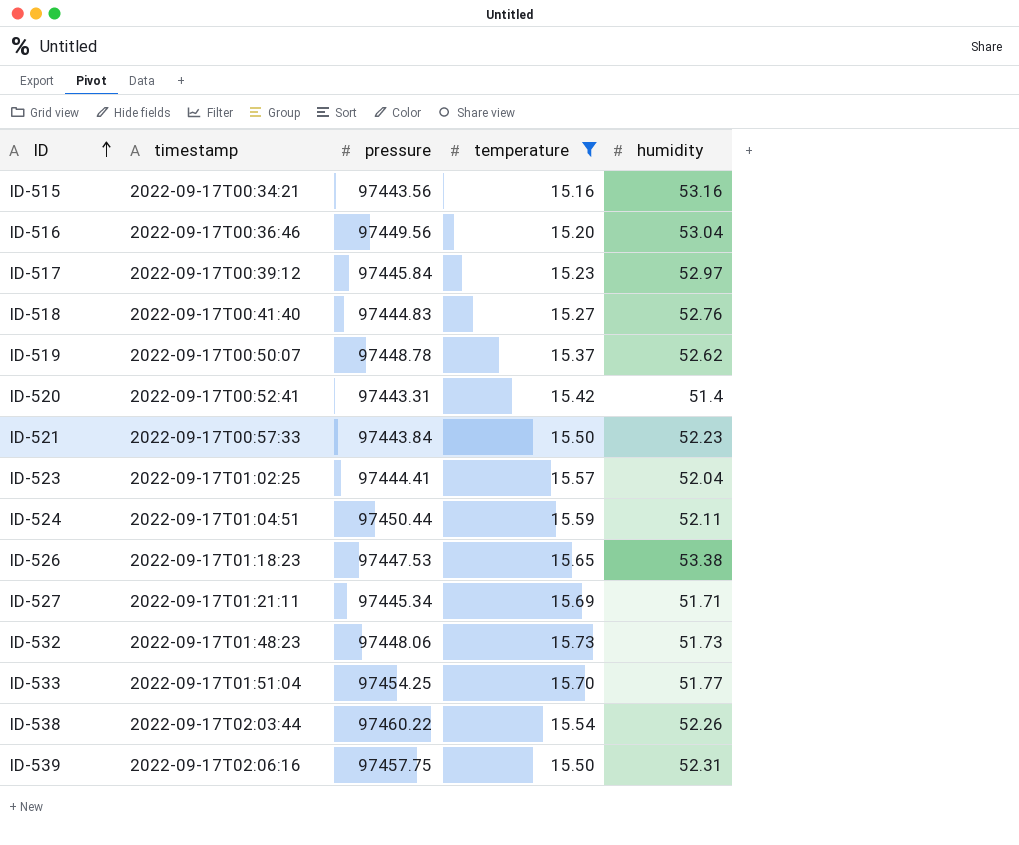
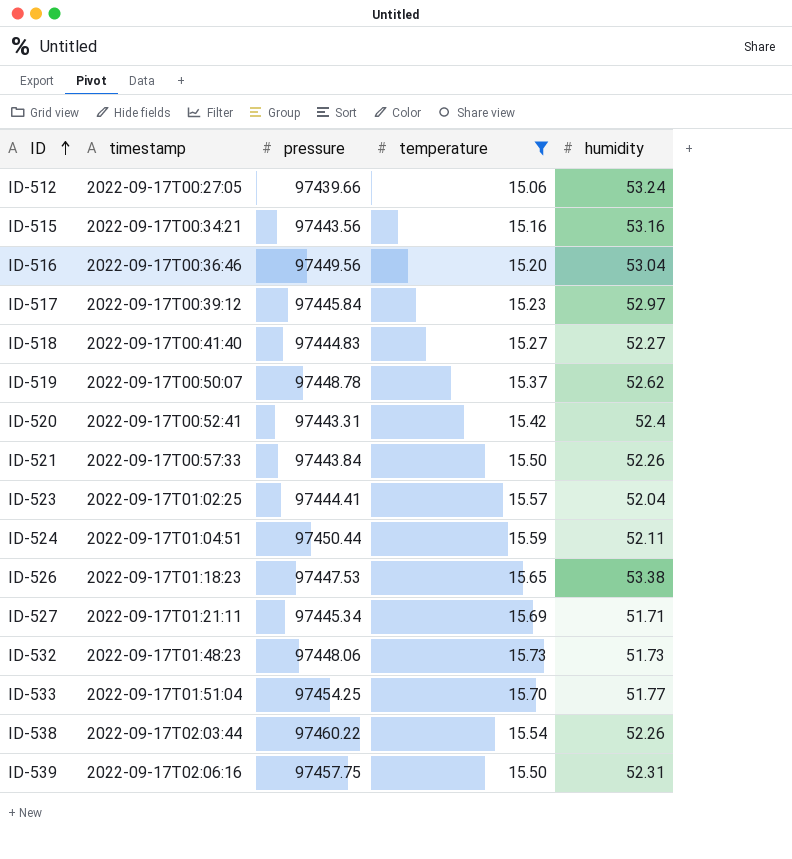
row ID-512: none -> 2022-09-17T00:27:05 | 97439.66 | 15.06 | 53.24
ID-518 | humidity: 52.76 -> 52.27
ID-520 | humidity: 51.4 -> 52.4
ID-521 | humidity: 52.23 -> 52.26

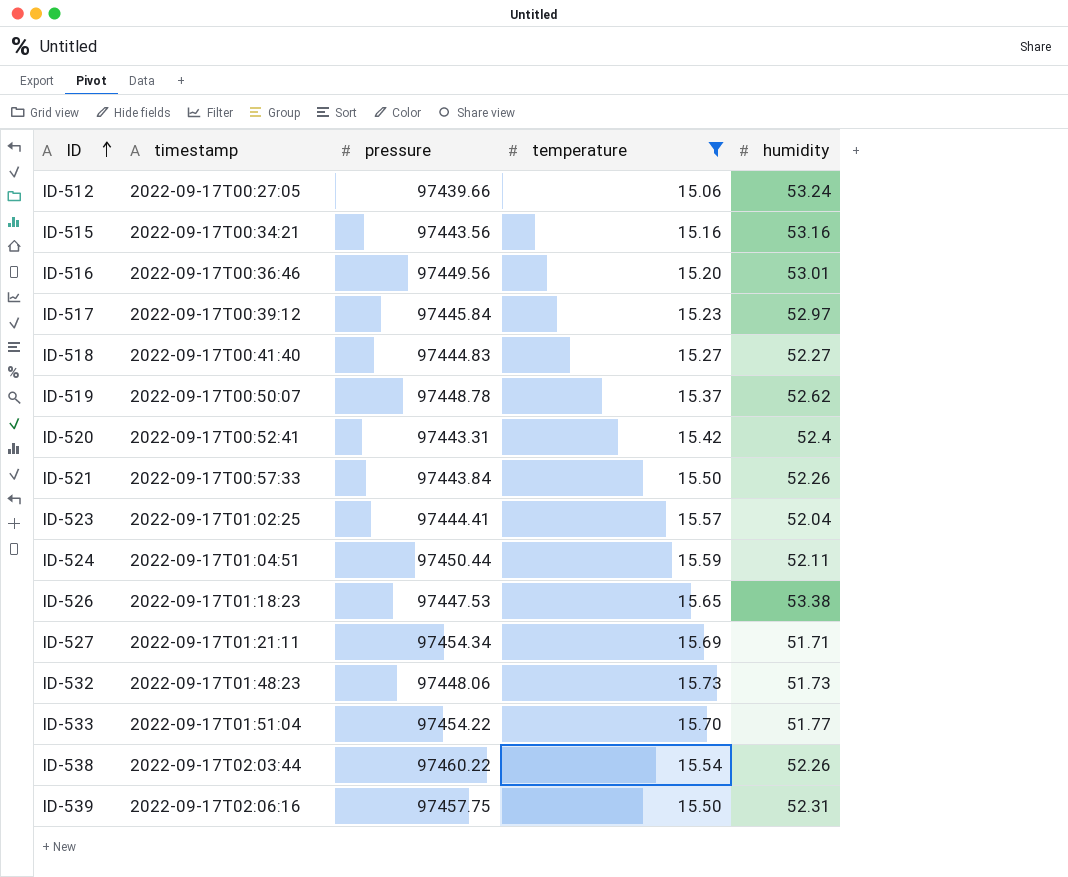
ID-516 | humidity: 53.04 -> 53.01
ID-527 | pressure: 97445.34 -> 97454.34
ID-533 | pressure: 97454.25 -> 97454.22

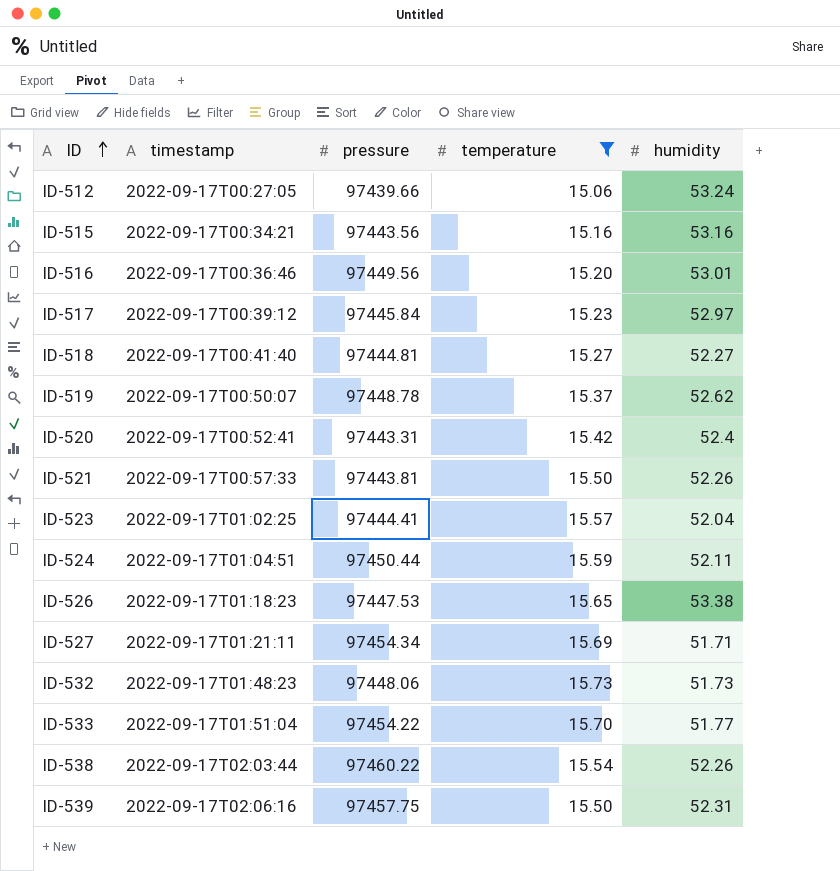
ID-518 | pressure: 97444.83 -> 97444.81
ID-521 | pressure: 97443.84 -> 97443.81

